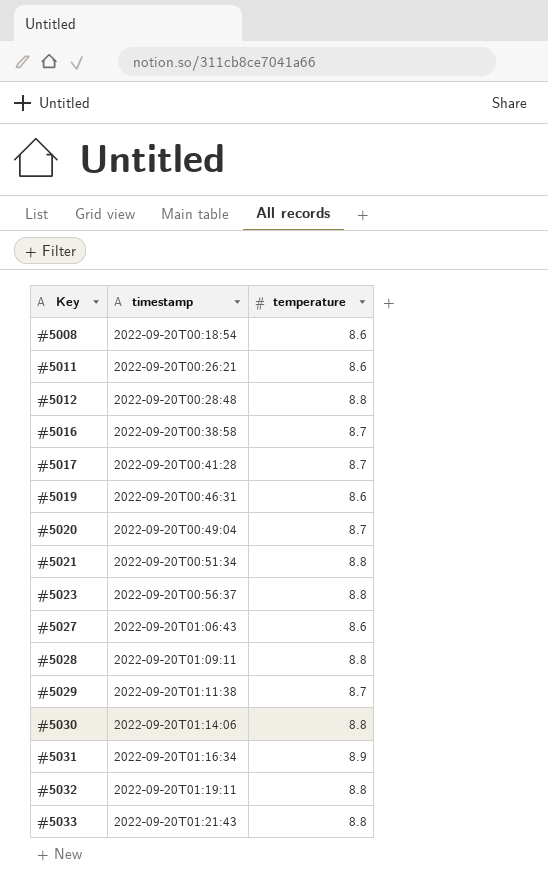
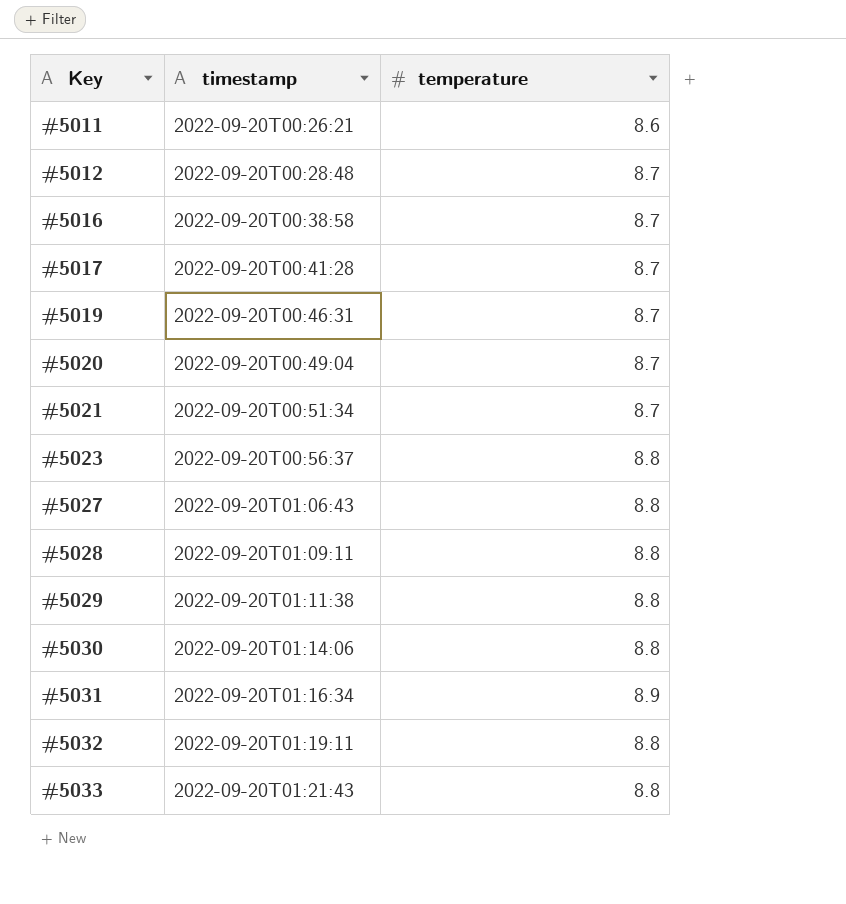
row #5008: 2022-09-20T00:18:54 | 8.6 -> none
#5012 | temperature: 8.8 -> 8.7
#5019 | temperature: 8.6 -> 8.7
#5021 | temperature: 8.8 -> 8.7
#5027 | temperature: 8.6 -> 8.8
#5029 | temperature: 8.7 -> 8.8

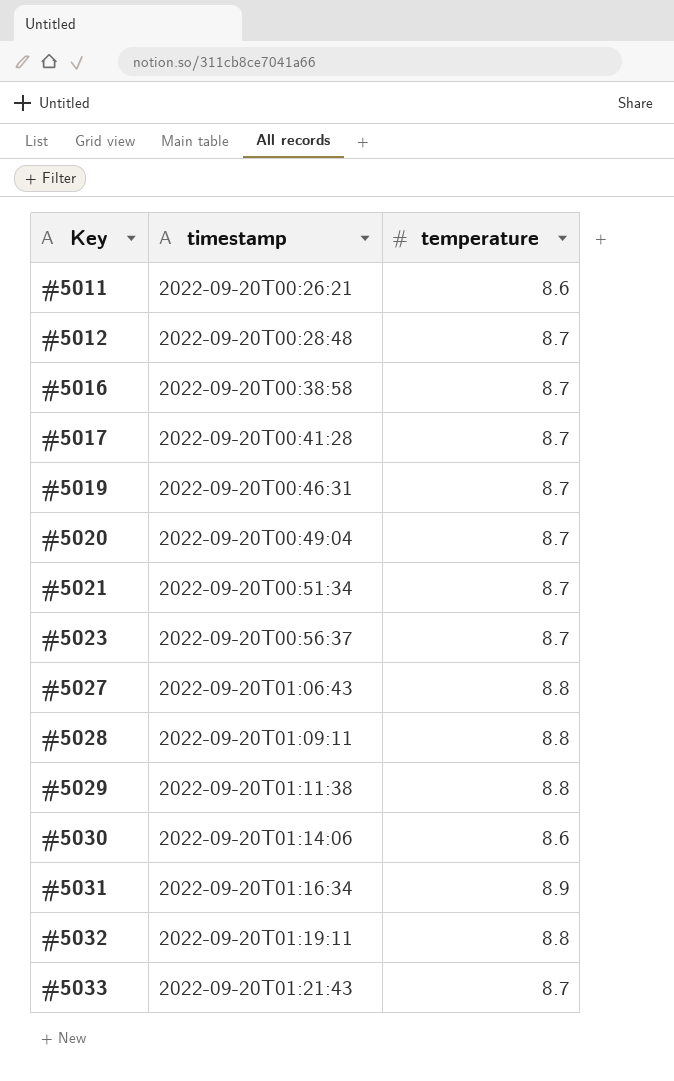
#5023 | temperature: 8.8 -> 8.7
#5030 | temperature: 8.8 -> 8.6
#5033 | temperature: 8.8 -> 8.7

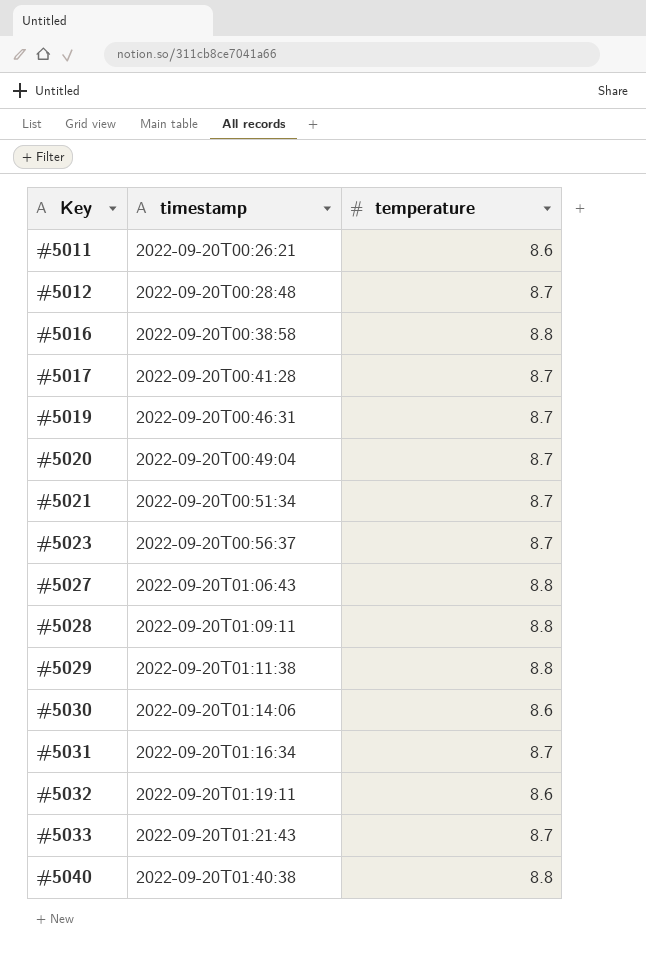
#5016 | temperature: 8.7 -> 8.8
#5031 | temperature: 8.9 -> 8.7
#5032 | temperature: 8.8 -> 8.6
row #5040: none -> 2022-09-20T01:40:38 | 8.8

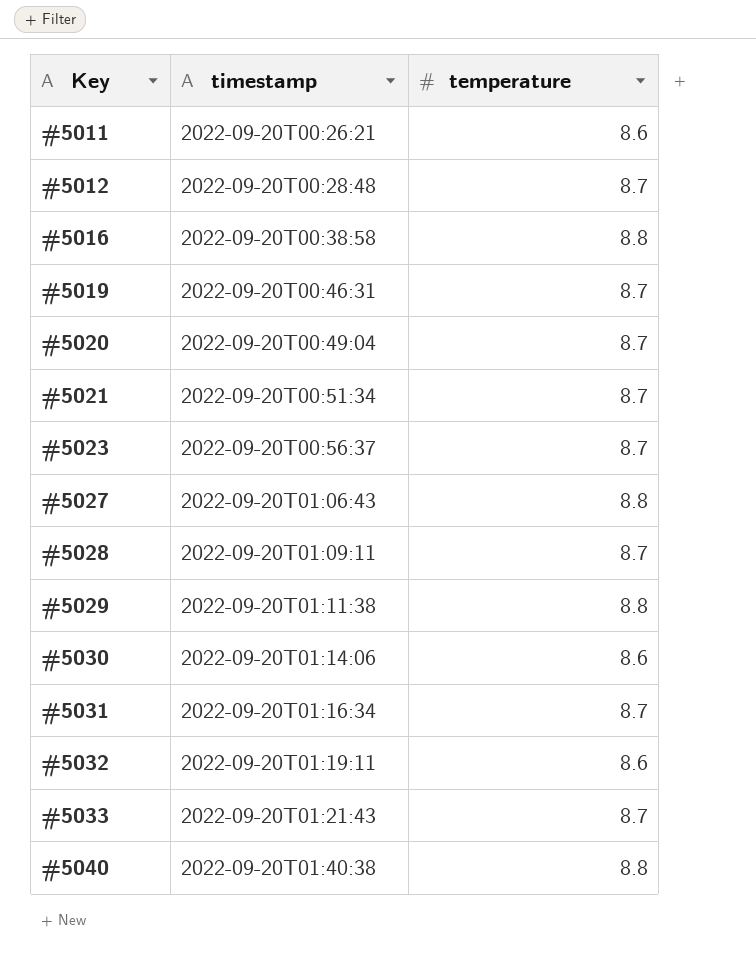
row #5017: 2022-09-20T00:41:28 | 8.7 -> none
#5028 | temperature: 8.8 -> 8.7

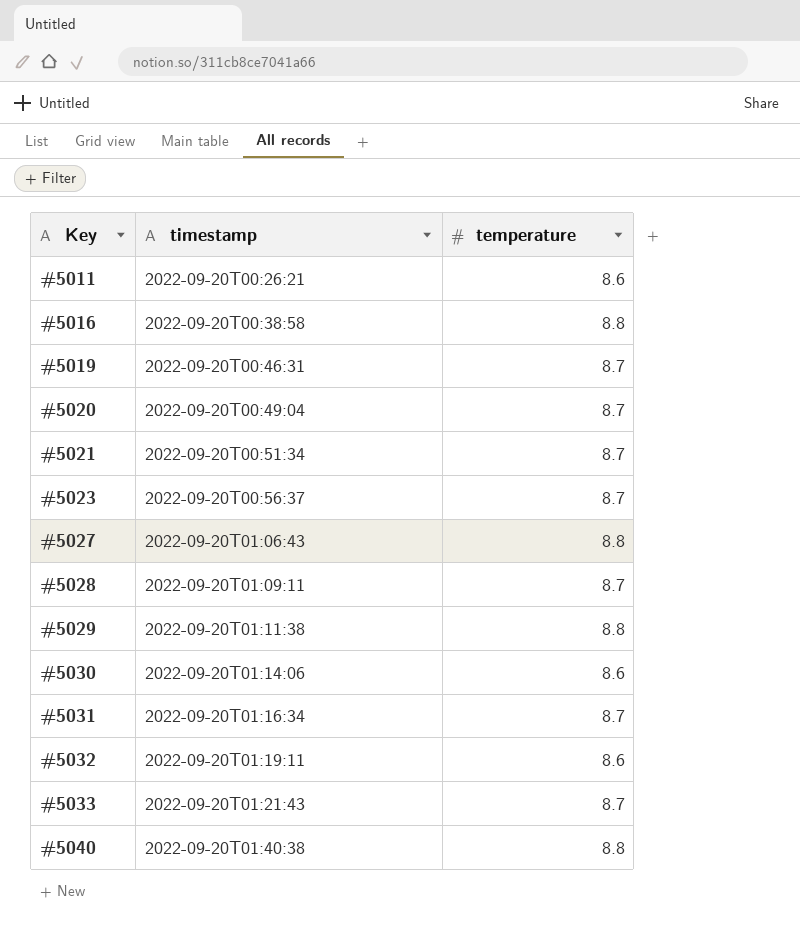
row #5012: 2022-09-20T00:28:48 | 8.7 -> none

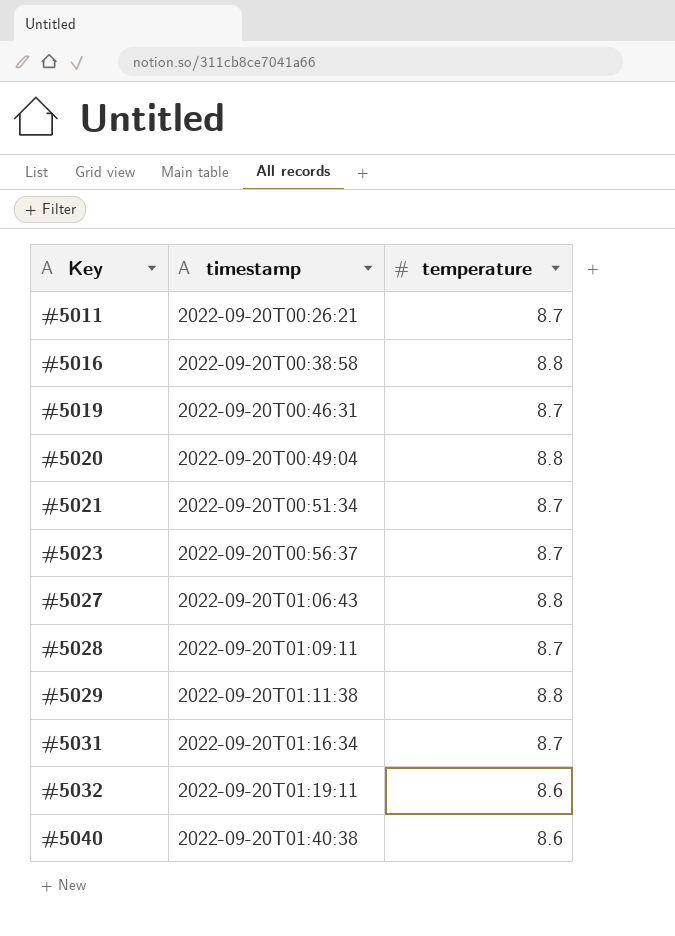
row #5030: 2022-09-20T01:14:06 | 8.6 -> none
row #5033: 2022-09-20T01:21:43 | 8.7 -> none
#5011 | temperature: 8.6 -> 8.7
#5020 | temperature: 8.7 -> 8.8
#5040 | temperature: 8.8 -> 8.6

